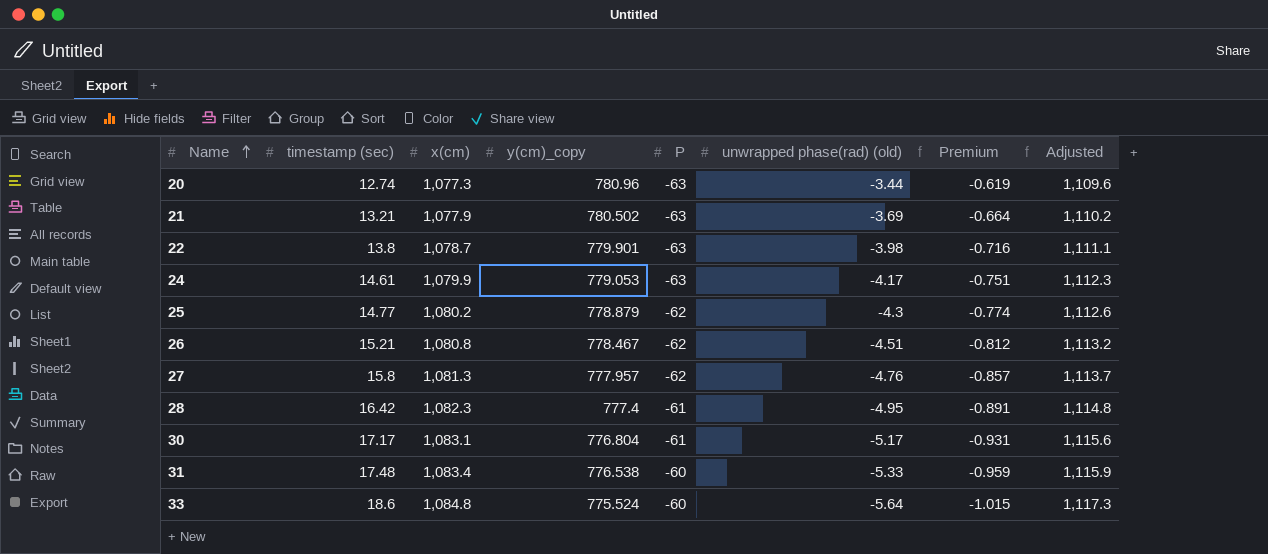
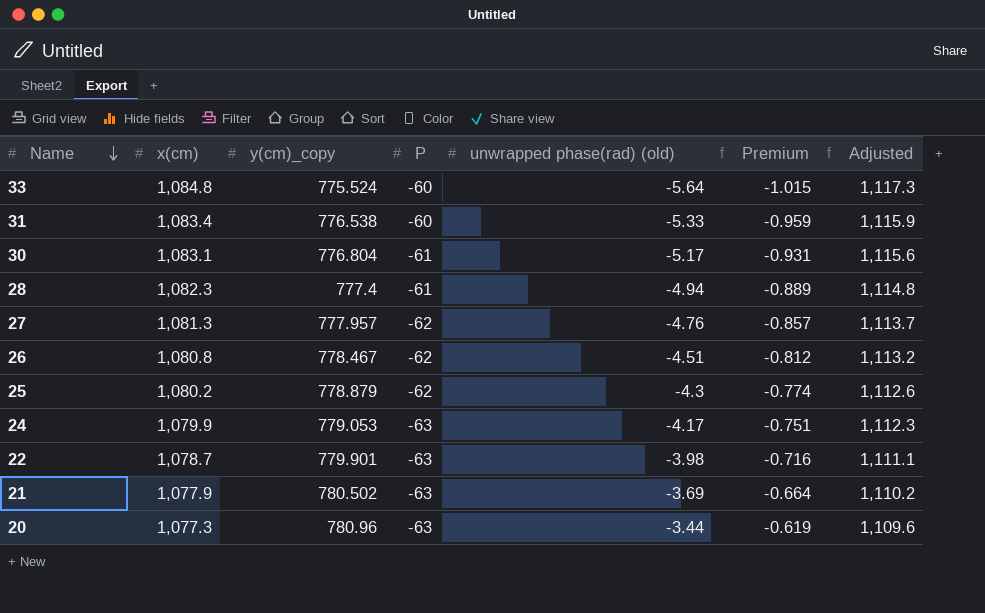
row order: Name ascending -> Name descending
column timestamp (sec) | position: 2 -> none
28 | unwrapped phase(rad) (old): -4.95 -> -4.94
28 | Premium: -0.891 -> -0.889

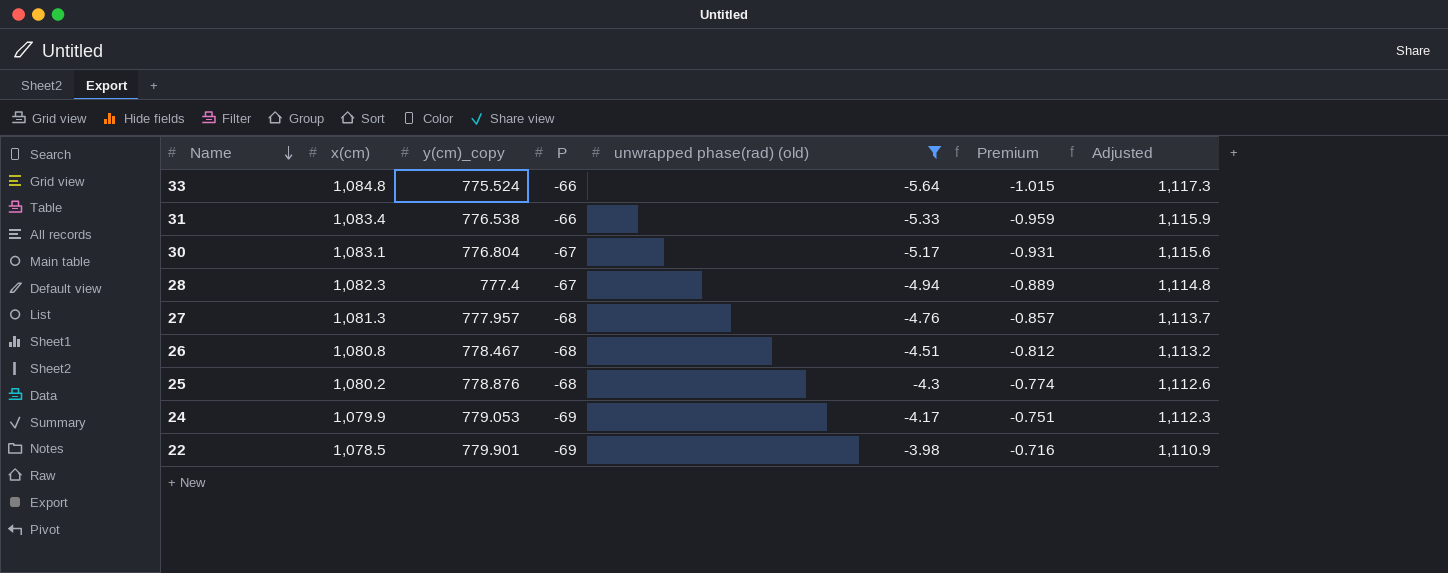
filter: none -> unwrapped phase(rad) (old) <= -3.98
33 | P: -60 -> -66
31 | P: -60 -> -66
30 | P: -61 -> -67
28 | P: -61 -> -67
27 | P: -62 -> -68
26 | P: -62 -> -68
25 | y(cm)_copy: 778.879 -> 778.876
25 | P: -62 -> -68
24 | P: -63 -> -69
22 | x(cm): 1,078.7 -> 1,078.5
22 | P: -63 -> -69
22 | Adjusted: 1,111.1 -> 1,110.9

